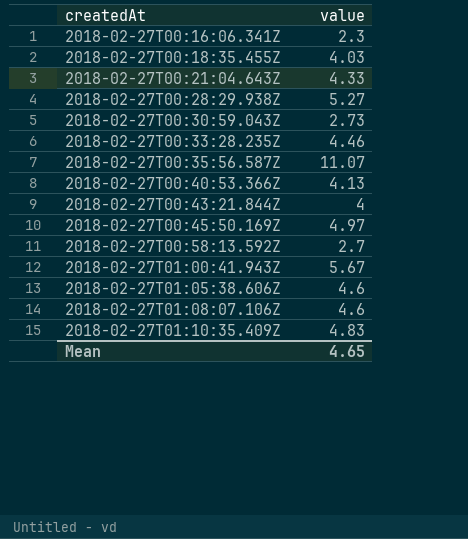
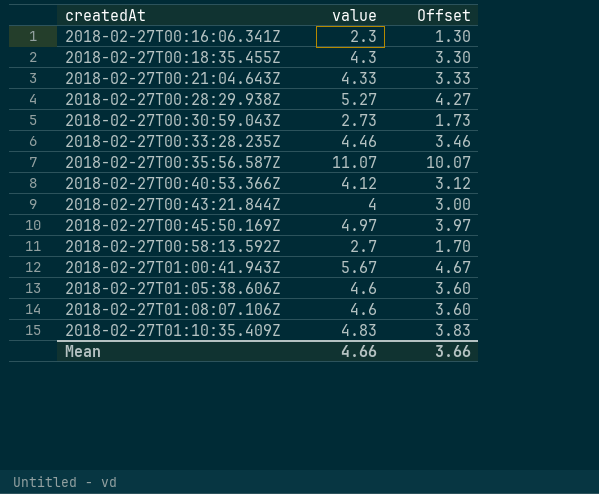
column Offset | formula: none -> [value] - 1
2018-02-27T00:18:35.455Z | value: 4.03 -> 4.3
2018-02-27T00:40:53.366Z | value: 4.13 -> 4.12
Mean | value: 4.65 -> 4.66

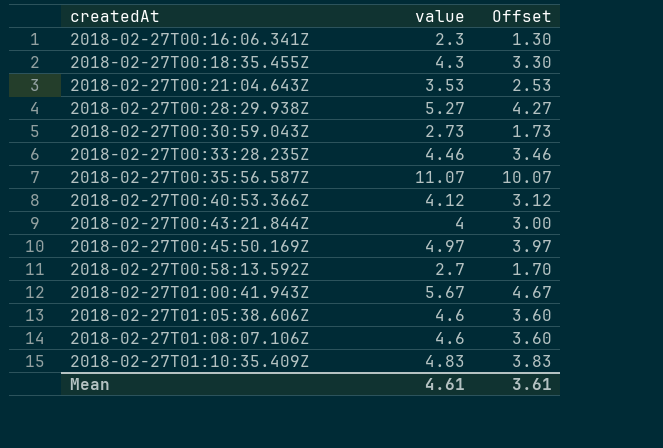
2018-02-27T00:21:04.643Z | value: 4.33 -> 3.53
2018-02-27T00:21:04.643Z | Offset: 3.33 -> 2.53
Mean | value: 4.66 -> 4.61
Mean | Offset: 3.66 -> 3.61

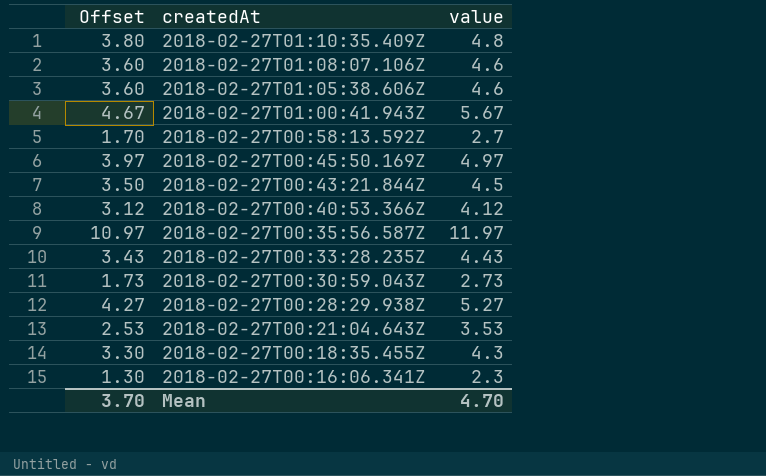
row order: createdAt ascending -> createdAt descending
column Offset | position: 3 -> 1
2018-02-27T01:10:35.409Z | Offset: 3.83 -> 3.80
2018-02-27T01:10:35.409Z | value: 4.83 -> 4.8
2018-02-27T00:43:21.844Z | Offset: 3.00 -> 3.50
2018-02-27T00:43:21.844Z | value: 4 -> 4.5
2018-02-27T00:35:56.587Z | Offset: 10.07 -> 10.97
2018-02-27T00:35:56.587Z | value: 11.07 -> 11.97
2018-02-27T00:33:28.235Z | Offset: 3.46 -> 3.43
2018-02-27T00:33:28.235Z | value: 4.46 -> 4.43
Mean | Offset: 3.61 -> 3.70
Mean | value: 4.61 -> 4.70

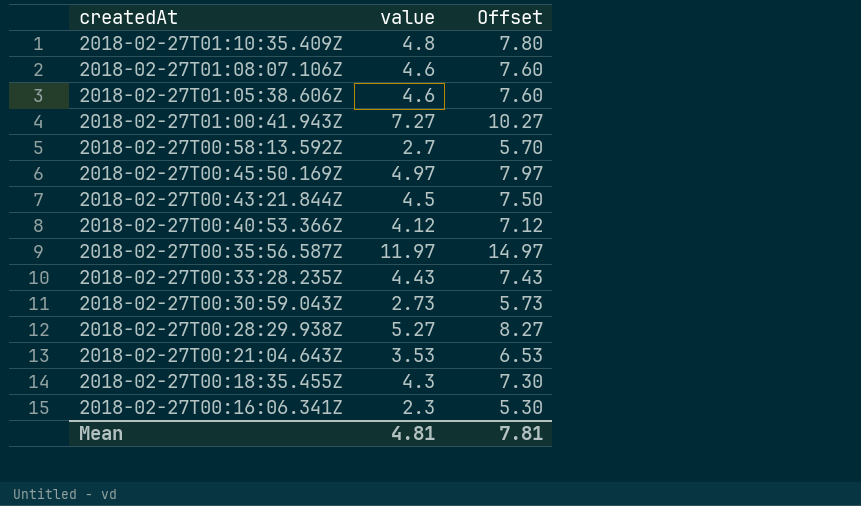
column Offset | formula: [value] - 1 -> [value] + 3
column Offset | position: 1 -> 3
2018-02-27T01:00:41.943Z | value: 5.67 -> 7.27
Mean | value: 4.70 -> 4.81
Mean | Offset: 3.70 -> 7.81

